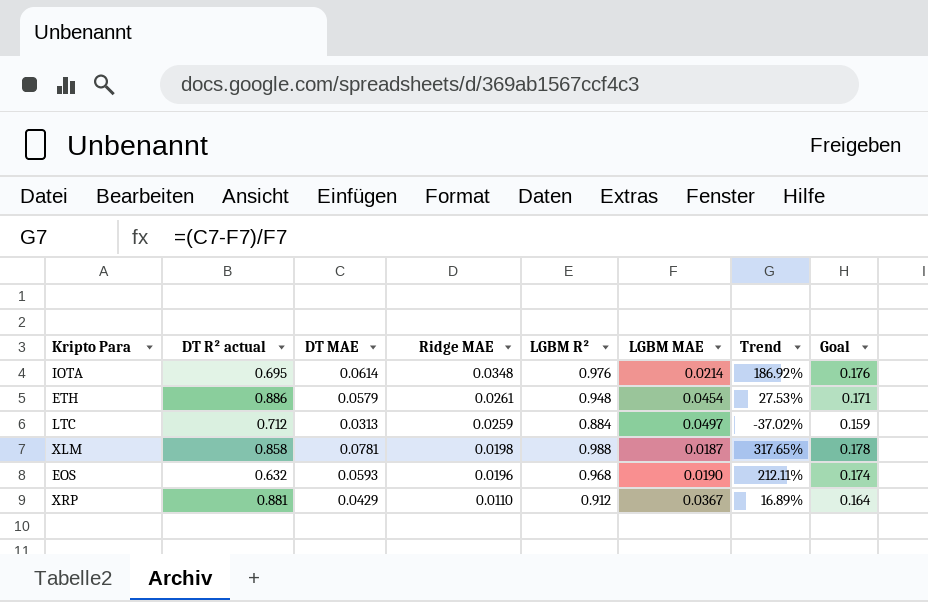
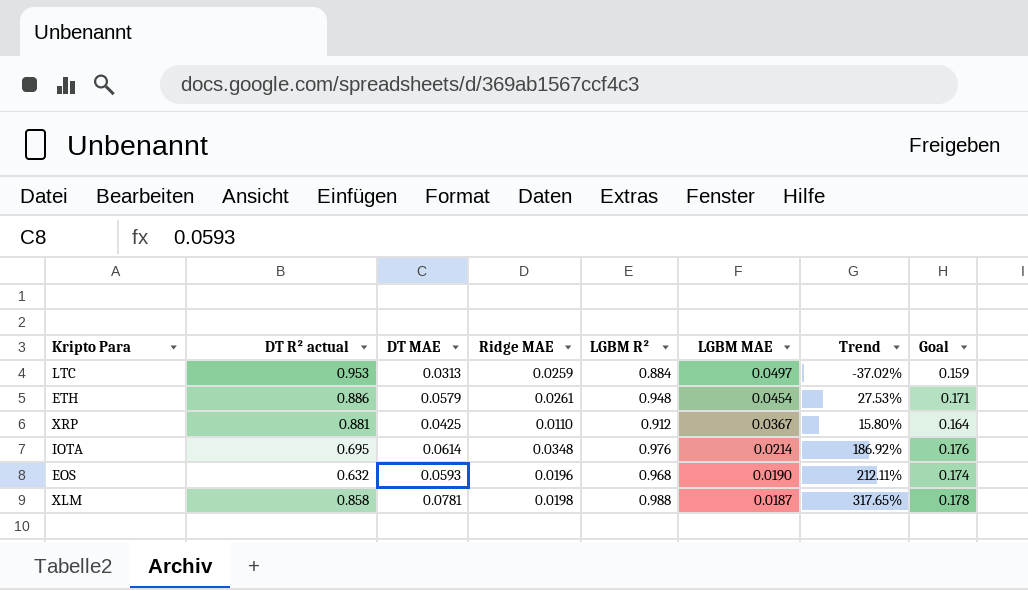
row order: Ridge MAE descending -> LGBM MAE descending
LTC | DT R² actual: 0.712 -> 0.953
XRP | DT MAE: 0.0429 -> 0.0425
XRP | Trend: 16.89% -> 15.80%

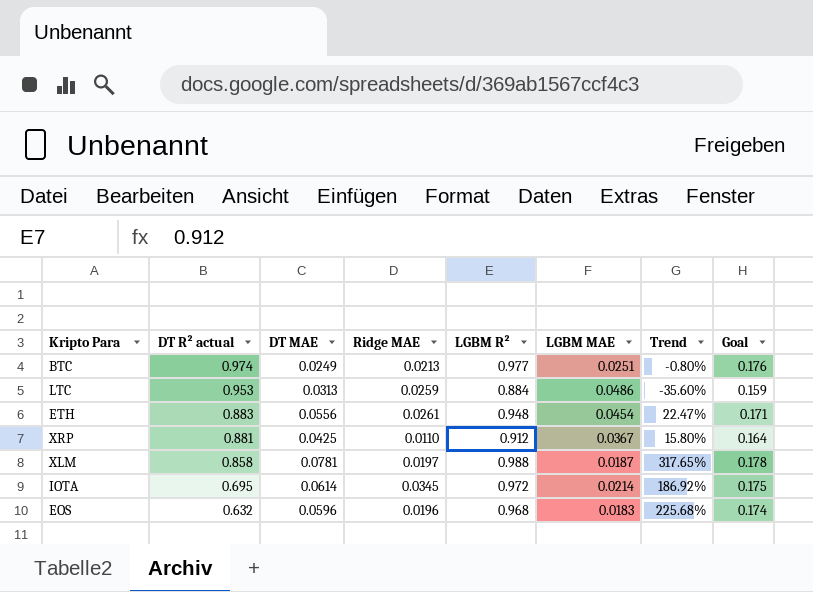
row order: LGBM MAE descending -> DT R² actual descending
row BTC: none -> 0.974 | 0.0249 | 0.0213 | 0.977 | 0.0251 | -0.80% | 0.176
LTC | LGBM MAE: 0.0497 -> 0.0486
LTC | Trend: -37.02% -> -35.60%
ETH | DT R² actual: 0.886 -> 0.883
ETH | DT MAE: 0.0579 -> 0.0556
ETH | Trend: 27.53% -> 22.47%
XLM | Ridge MAE: 0.0198 -> 0.0197
IOTA | Ridge MAE: 0.0348 -> 0.0345
IOTA | LGBM R²: 0.976 -> 0.972
IOTA | Goal: 0.176 -> 0.175
EOS | DT MAE: 0.0593 -> 0.0596
EOS | LGBM MAE: 0.0190 -> 0.0183
EOS | Trend: 212.11% -> 225.68%

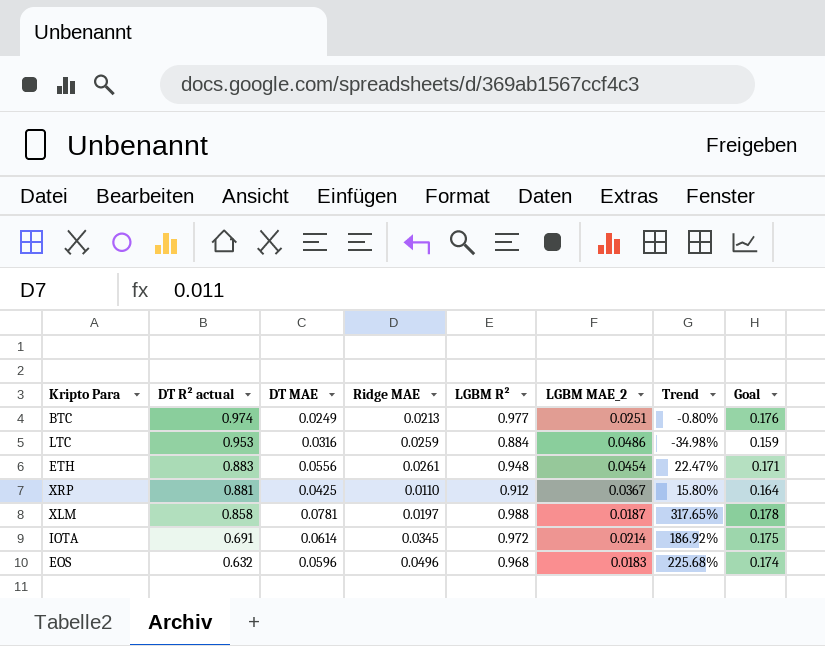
column name: LGBM MAE -> LGBM MAE_2
LTC | DT MAE: 0.0313 -> 0.0316
LTC | Trend: -35.60% -> -34.98%
IOTA | DT R² actual: 0.695 -> 0.691
EOS | Ridge MAE: 0.0196 -> 0.0496

